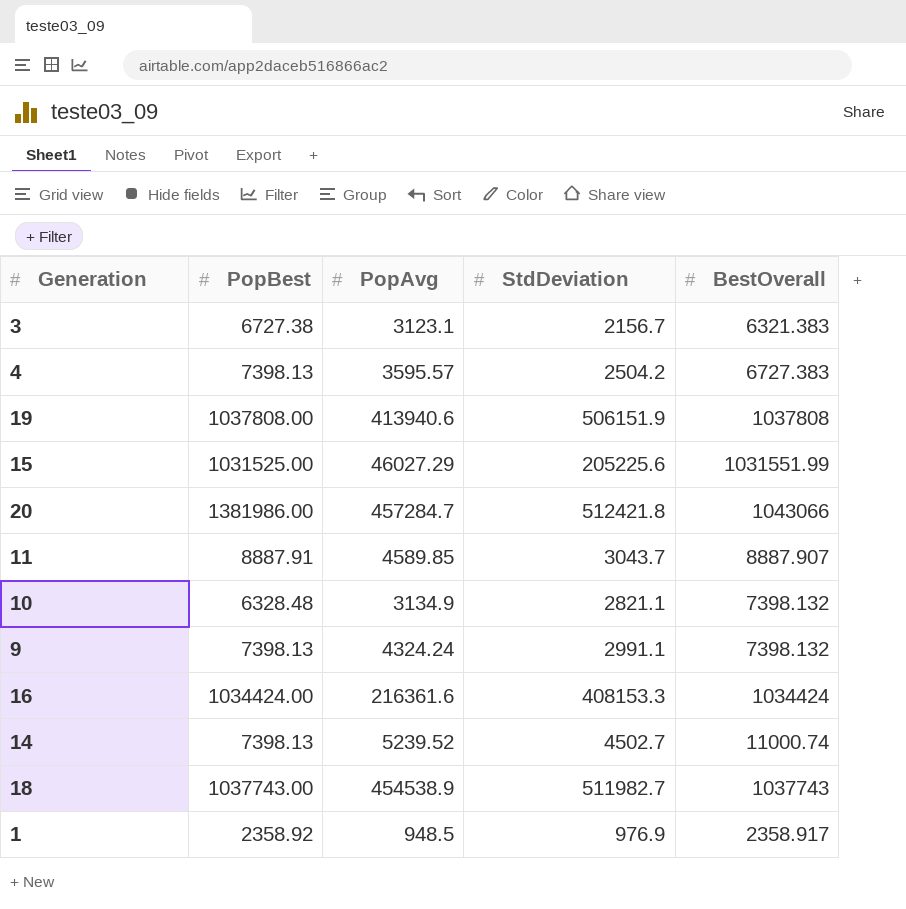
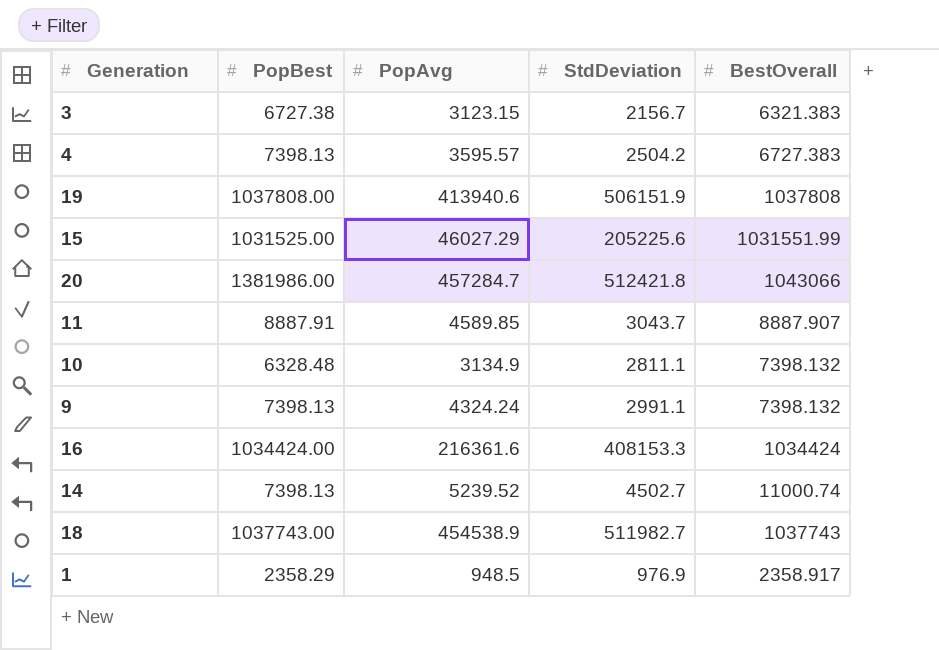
3 | PopAvg: 3123.1 -> 3123.15
10 | StdDeviation: 2821.1 -> 2811.1
1 | PopBest: 2358.92 -> 2358.29

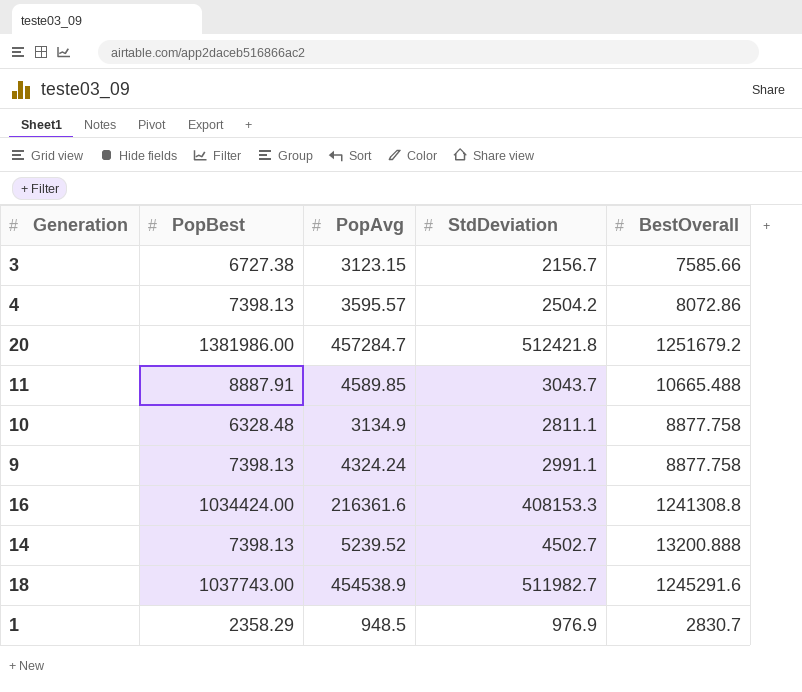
row 19: 1037808.00 | 413940.6 | 506151.9 | 1037808 -> none
row 15: 1031525.00 | 46027.29 | 205225.6 | 1031551.99 -> none
3 | BestOverall: 6321.383 -> 7585.66
4 | BestOverall: 6727.383 -> 8072.86
20 | BestOverall: 1043066 -> 1251679.2
11 | BestOverall: 8887.907 -> 10665.488
10 | BestOverall: 7398.132 -> 8877.758
9 | BestOverall: 7398.132 -> 8877.758
16 | BestOverall: 1034424 -> 1241308.8
14 | BestOverall: 11000.74 -> 13200.888
18 | BestOverall: 1037743 -> 1245291.6
1 | BestOverall: 2358.917 -> 2830.7

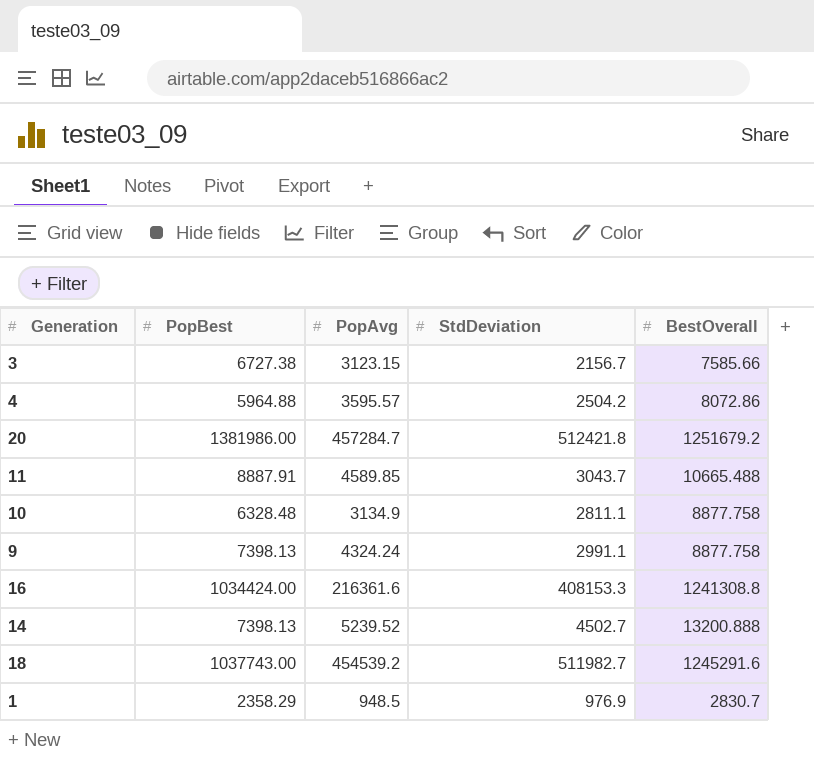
4 | PopBest: 7398.13 -> 5964.88
18 | PopAvg: 454538.9 -> 454539.2

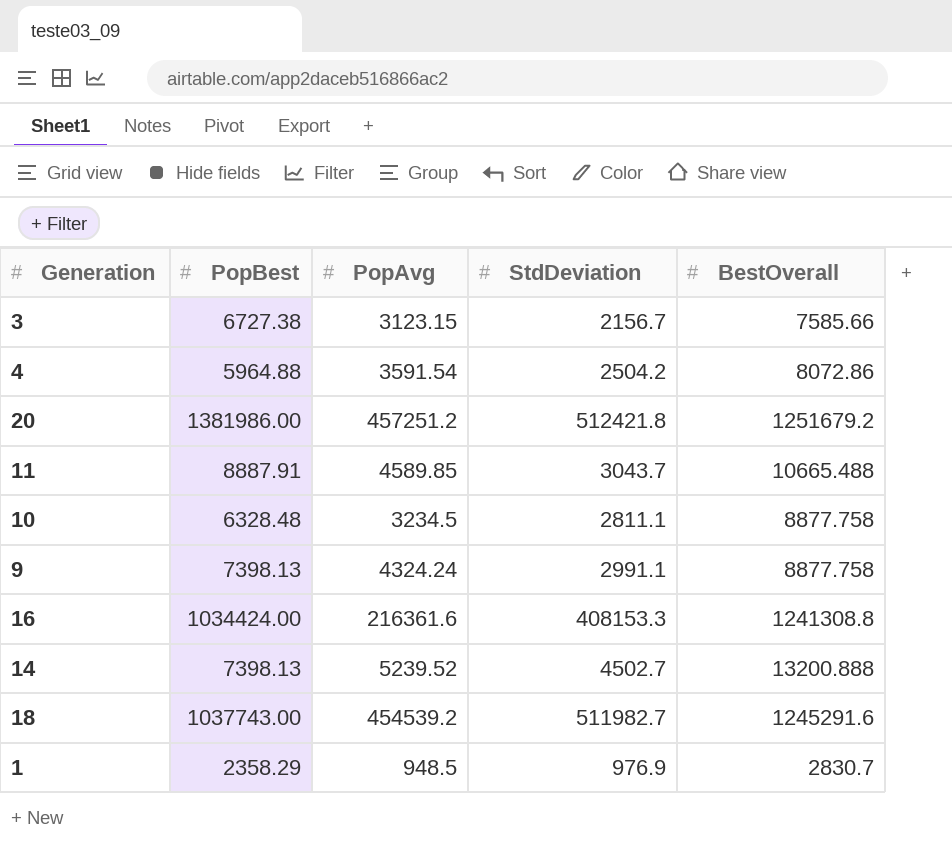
4 | PopAvg: 3595.57 -> 3591.54
20 | PopAvg: 457284.7 -> 457251.2
10 | PopAvg: 3134.9 -> 3234.5

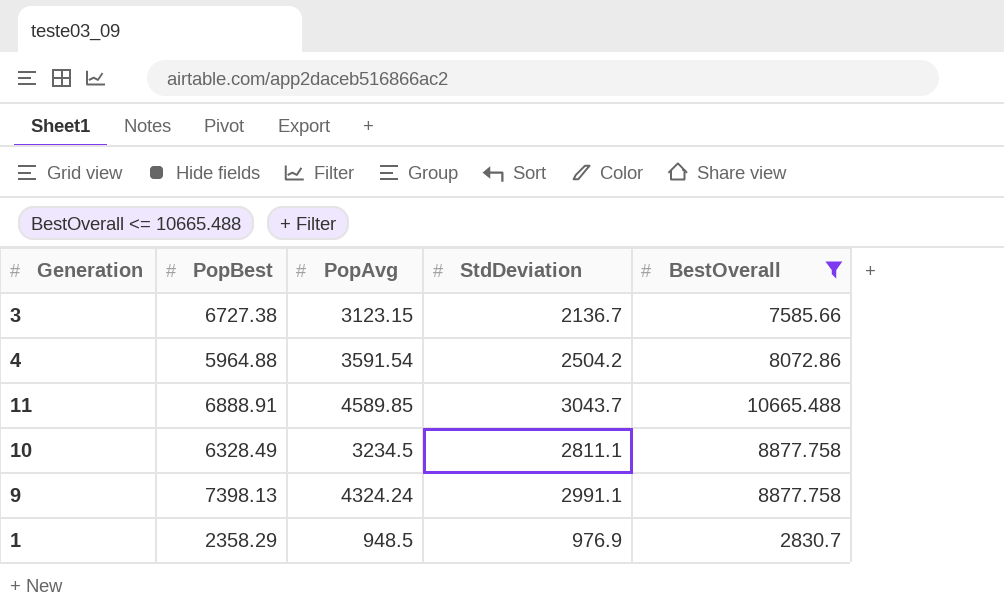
filter: none -> BestOverall <= 10665.488
3 | StdDeviation: 2156.7 -> 2136.7
11 | PopBest: 8887.91 -> 6888.91
10 | PopBest: 6328.48 -> 6328.49

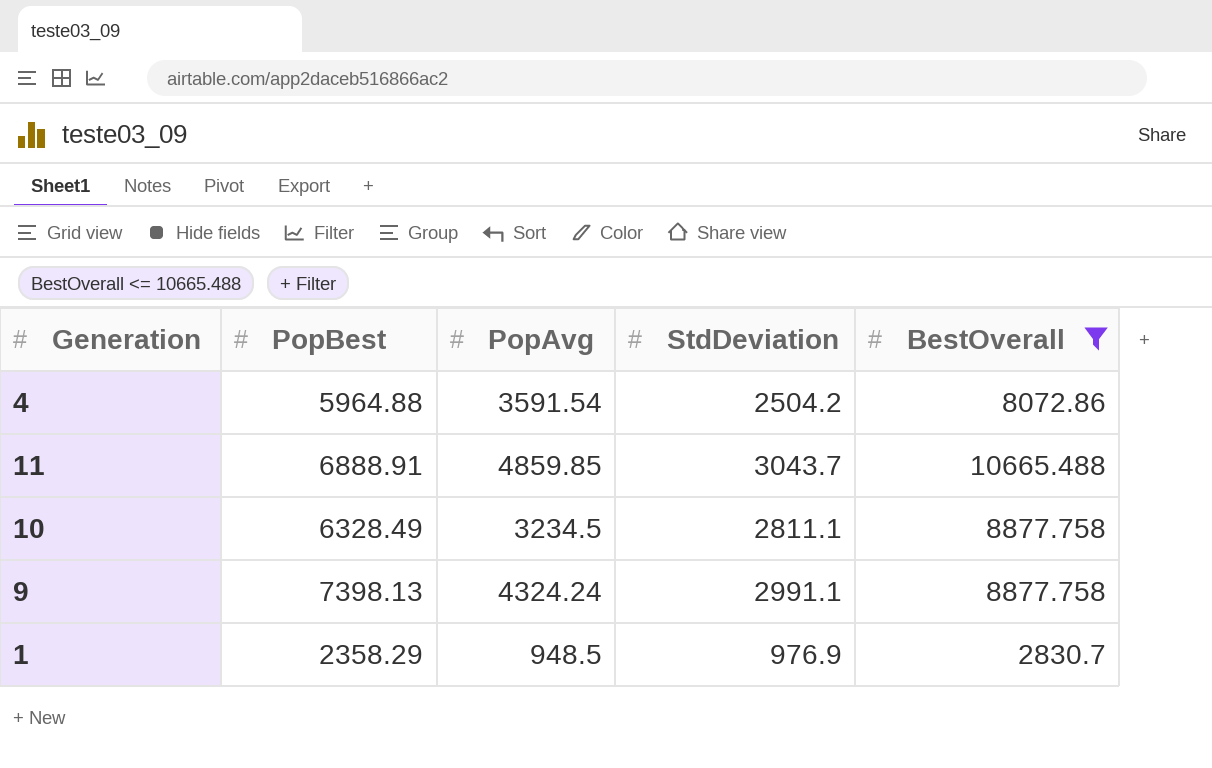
row 3: 6727.38 | 3123.15 | 2136.7 | 7585.66 -> none
11 | PopAvg: 4589.85 -> 4859.85

